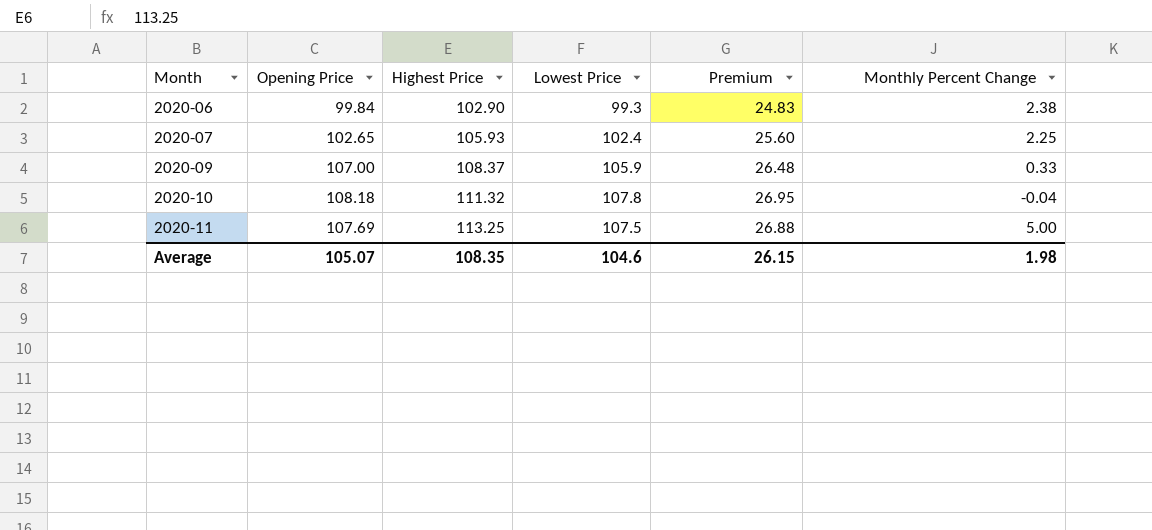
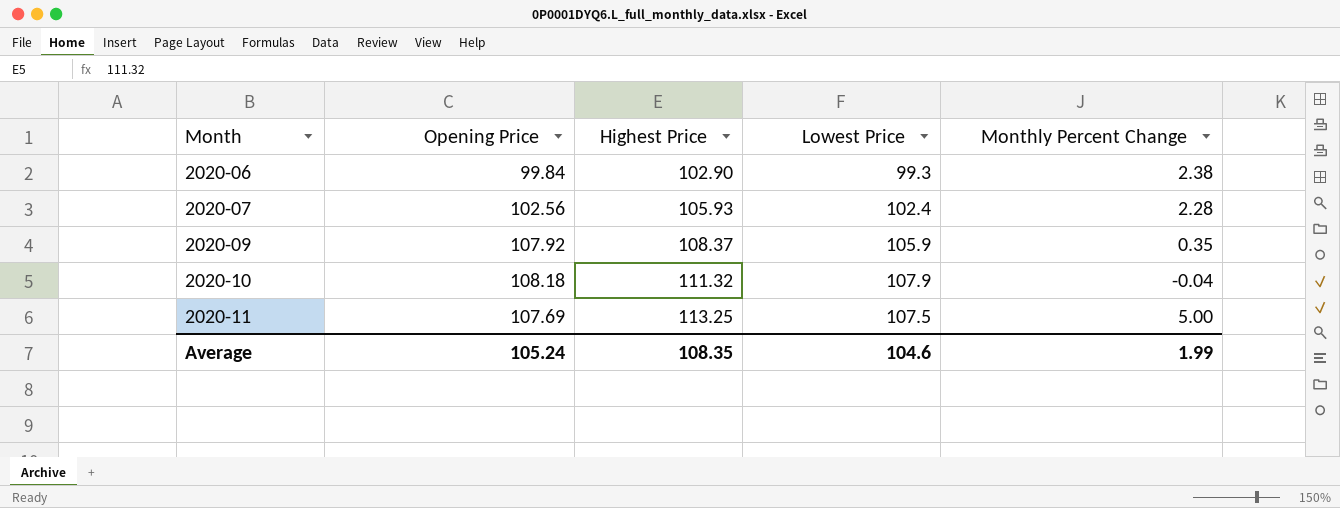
column Premium | formula: [Lowest Price] * 0.25 -> none
2020-07 | Opening Price: 102.65 -> 102.56
2020-07 | Monthly Percent Change: 2.25 -> 2.28
2020-09 | Opening Price: 107.00 -> 107.92
2020-09 | Monthly Percent Change: 0.33 -> 0.35
2020-10 | Lowest Price: 107.8 -> 107.9
Average | Opening Price: 105.07 -> 105.24
Average | Monthly Percent Change: 1.98 -> 1.99

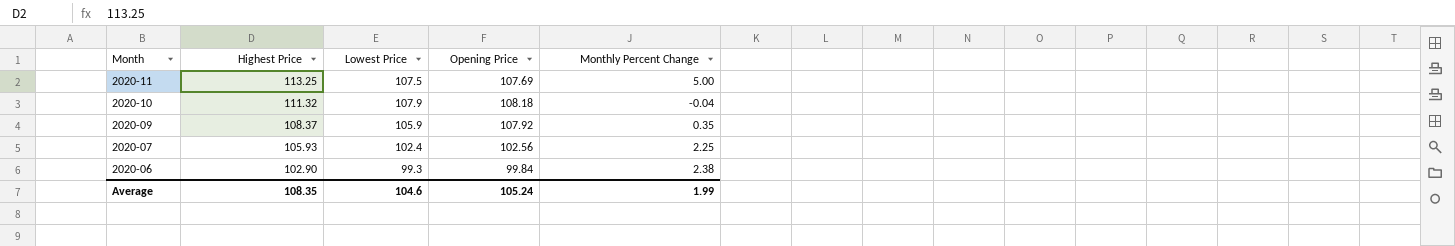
row order: Month ascending -> Month descending
column Opening Price | position: 2 -> 4
2020-07 | Monthly Percent Change: 2.28 -> 2.25

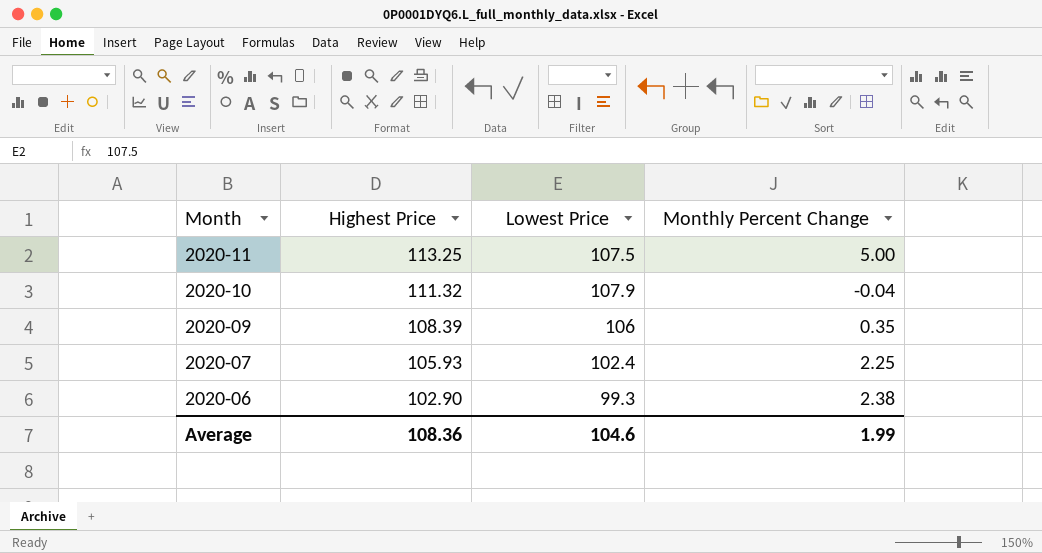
column Opening Price | position: 4 -> none
2020-09 | Highest Price: 108.37 -> 108.39
2020-09 | Lowest Price: 105.9 -> 106
Average | Highest Price: 108.35 -> 108.36

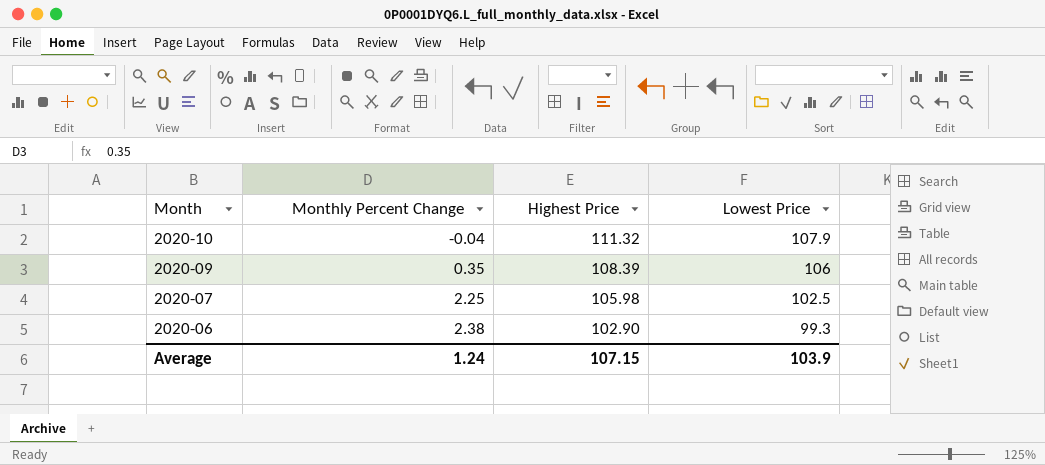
column Monthly Percent Change | position: 4 -> 2
row 2020-11: 113.25 | 107.5 | 5.00 -> none
2020-07 | Highest Price: 105.93 -> 105.98
2020-07 | Lowest Price: 102.4 -> 102.5
Average | Monthly Percent Change: 1.99 -> 1.24
Average | Highest Price: 108.36 -> 107.15
Average | Lowest Price: 104.6 -> 103.9

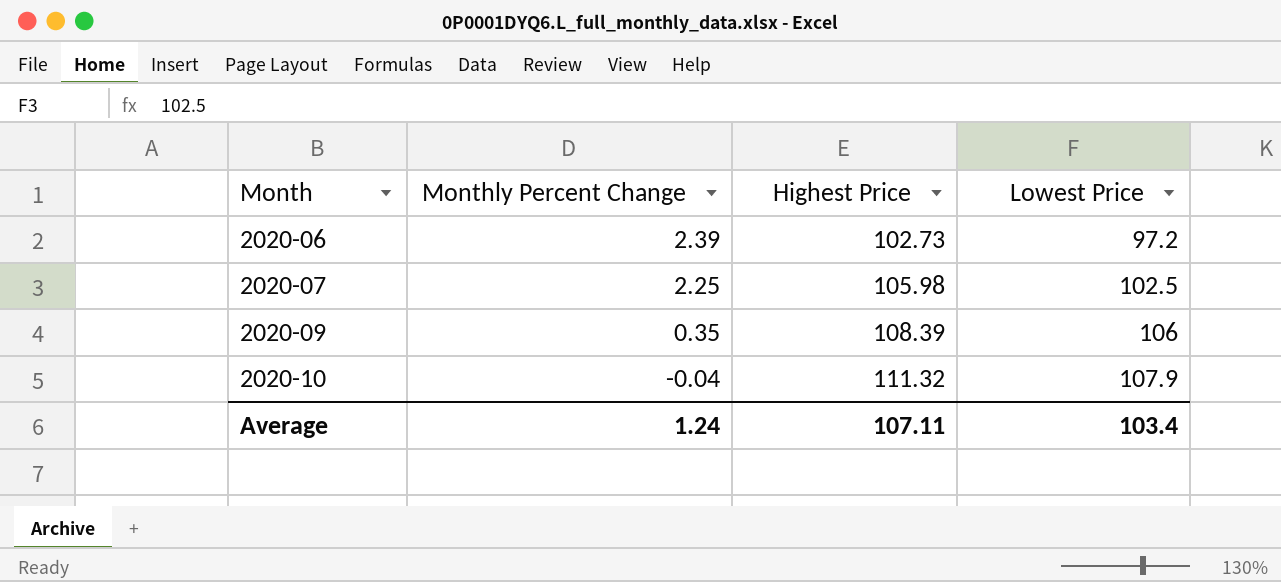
row order: Month descending -> Month ascending
2020-06 | Monthly Percent Change: 2.38 -> 2.39
2020-06 | Highest Price: 102.90 -> 102.73
2020-06 | Lowest Price: 99.3 -> 97.2
Average | Highest Price: 107.15 -> 107.11
Average | Lowest Price: 103.9 -> 103.4

